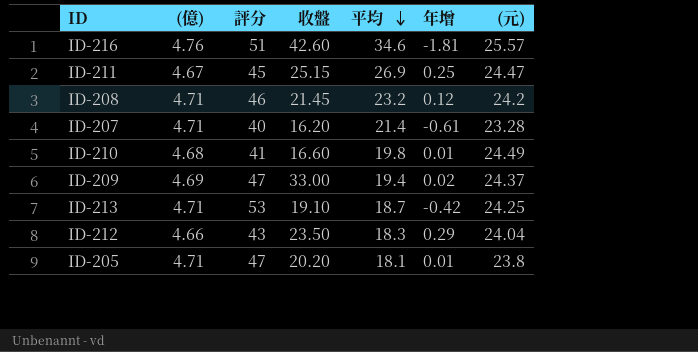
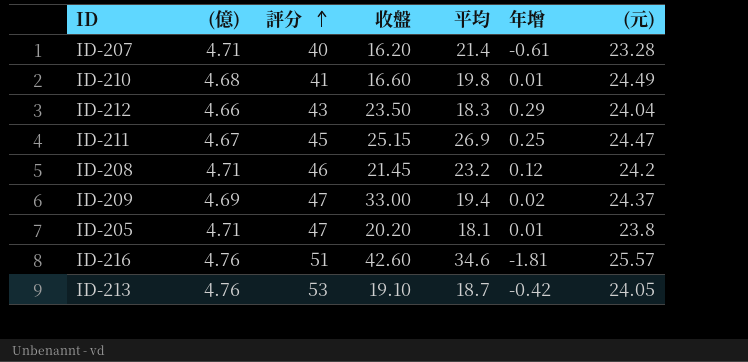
row order: 平均 descending -> 評分 ascending
ID-213 | (億): 4.71 -> 4.76
ID-213 | (元): 24.25 -> 24.05

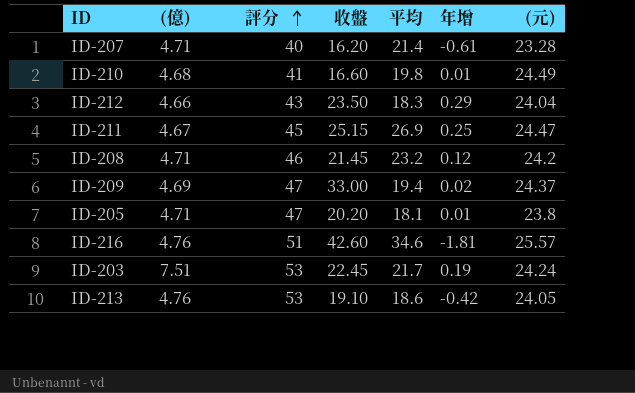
row ID-203: none -> 7.51 | 53 | 22.45 | 21.7 | 0.19 | 24.24
ID-213 | 平均: 18.7 -> 18.6

